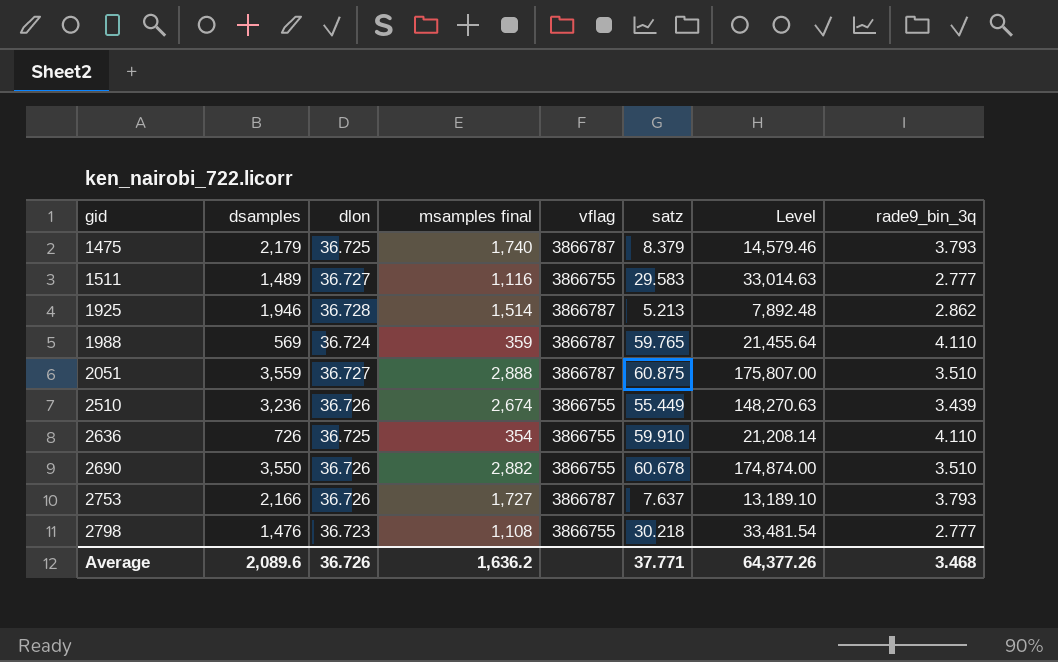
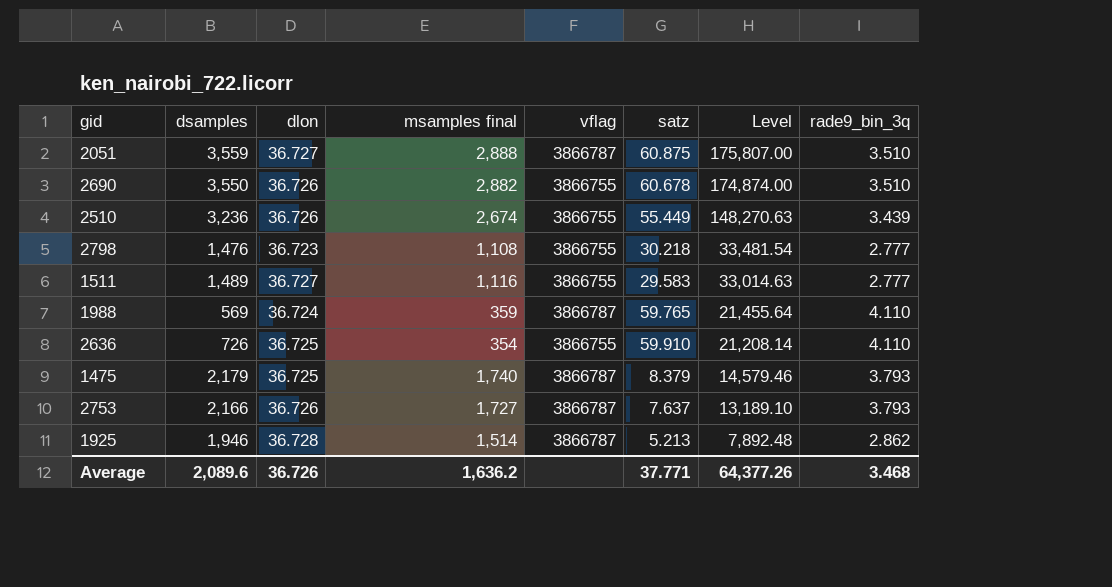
row order: gid ascending -> Level descending

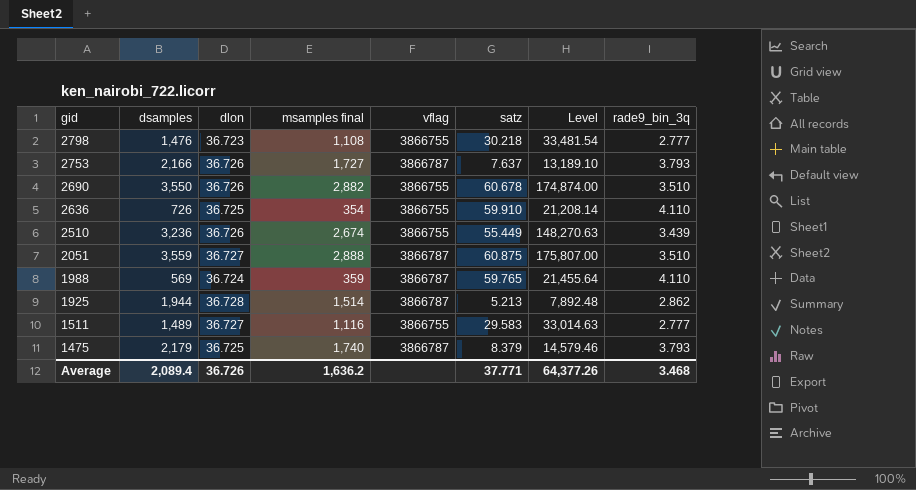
row order: Level descending -> gid descending
1925 | dsamples: 1,946 -> 1,944
Average | dsamples: 2,089.6 -> 2,089.4

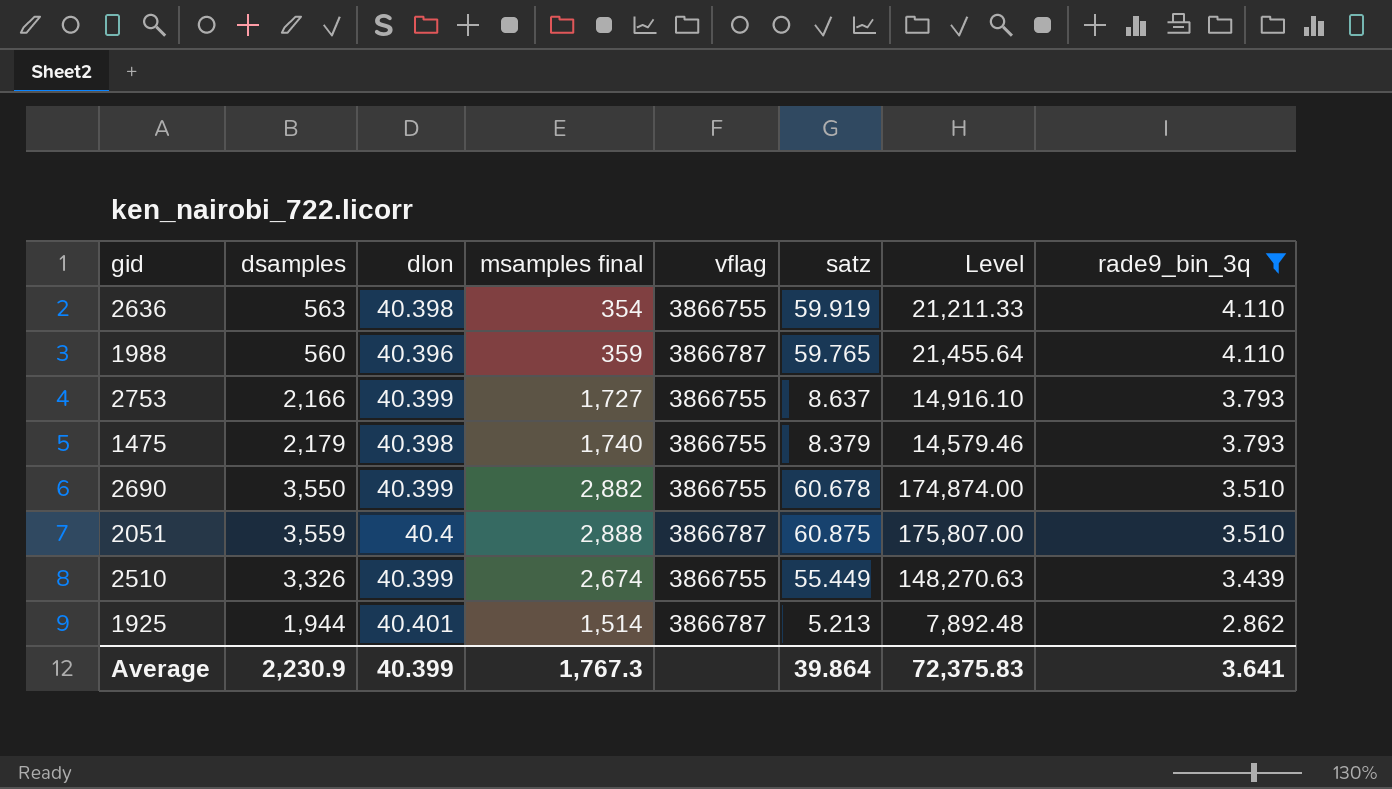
filter: none -> rade9_bin_3q != 2.777
row order: gid descending -> rade9_bin_3q descending
2636 | dsamples: 726 -> 563
2636 | dlon: 36.725 -> 40.398
2636 | satz: 59.910 -> 59.919
2636 | Level: 21,208.14 -> 21,211.33
1988 | dsamples: 569 -> 560
1988 | dlon: 36.724 -> 40.396
2753 | dlon: 36.726 -> 40.399
2753 | vflag: 3866787 -> 3866755
2753 | satz: 7.637 -> 8.637
2753 | Level: 13,189.10 -> 14,916.10
1475 | dlon: 36.725 -> 40.398
1475 | vflag: 3866787 -> 3866755
2690 | dlon: 36.726 -> 40.399
2051 | dlon: 36.727 -> 40.4
2510 | dsamples: 3,236 -> 3,326
2510 | dlon: 36.726 -> 40.399
1925 | dlon: 36.728 -> 40.401
Average | dsamples: 2,089.4 -> 2,230.9
Average | dlon: 36.726 -> 40.399
Average | msamples final: 1,636.2 -> 1,767.3
Average | satz: 37.771 -> 39.864
Average | Level: 64,377.26 -> 72,375.83
Average | rade9_bin_3q: 3.468 -> 3.641

